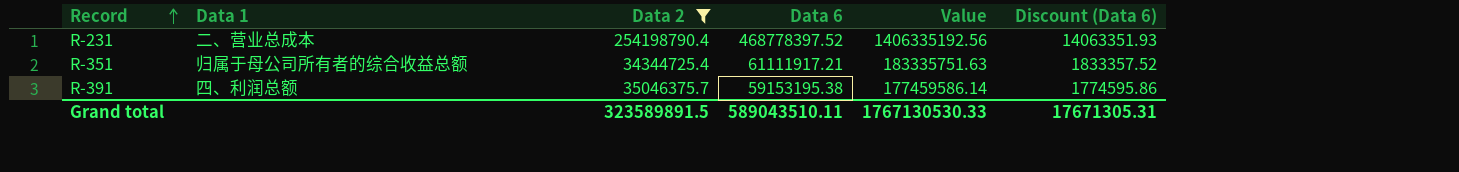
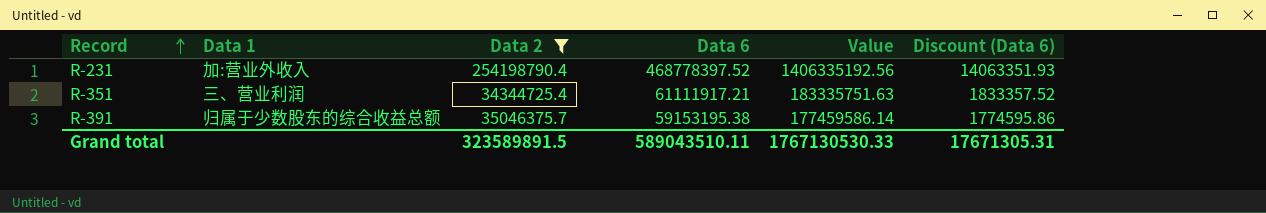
R-231 | Data 1: 二、营业总成本 -> 加:营业外收入
R-351 | Data 1: 归属于母公司所有者的综合收益总额 -> 三、营业利润
R-391 | Data 1: 四、利润总额 -> 归属于少数股东的综合收益总额

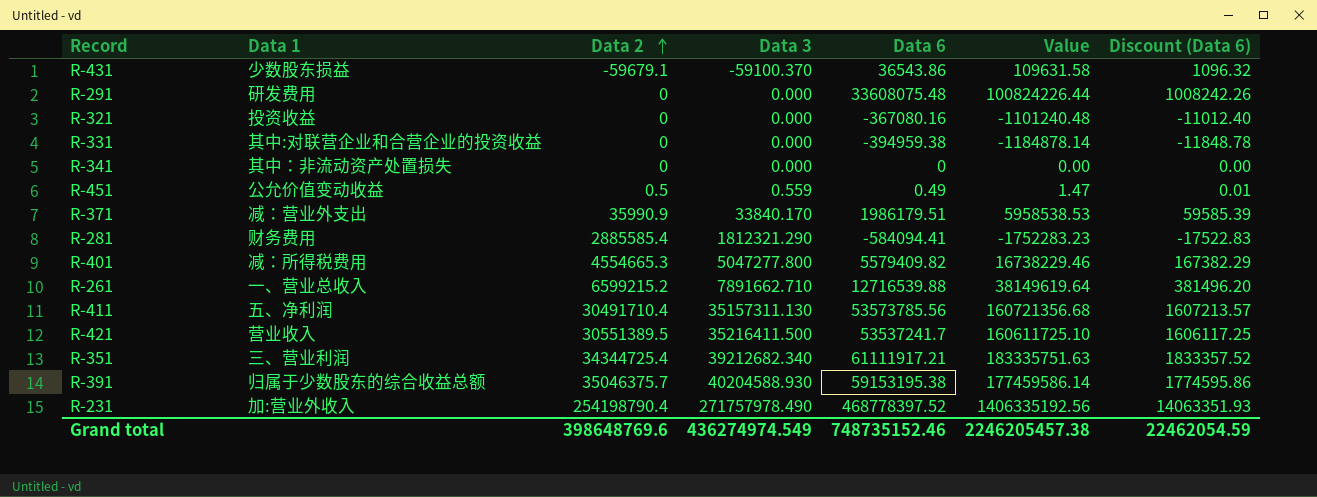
filter: Data 2 >= 34344725.4 -> none
row order: Record ascending -> Data 2 ascending
column Data 3 | position: none -> 4
Grand total | Data 2: 323589891.5 -> 398648769.6
Grand total | Data 6: 589043510.11 -> 748735152.46
Grand total | Value: 1767130530.33 -> 2246205457.38
Grand total | Discount (Data 6): 17671305.31 -> 22462054.59

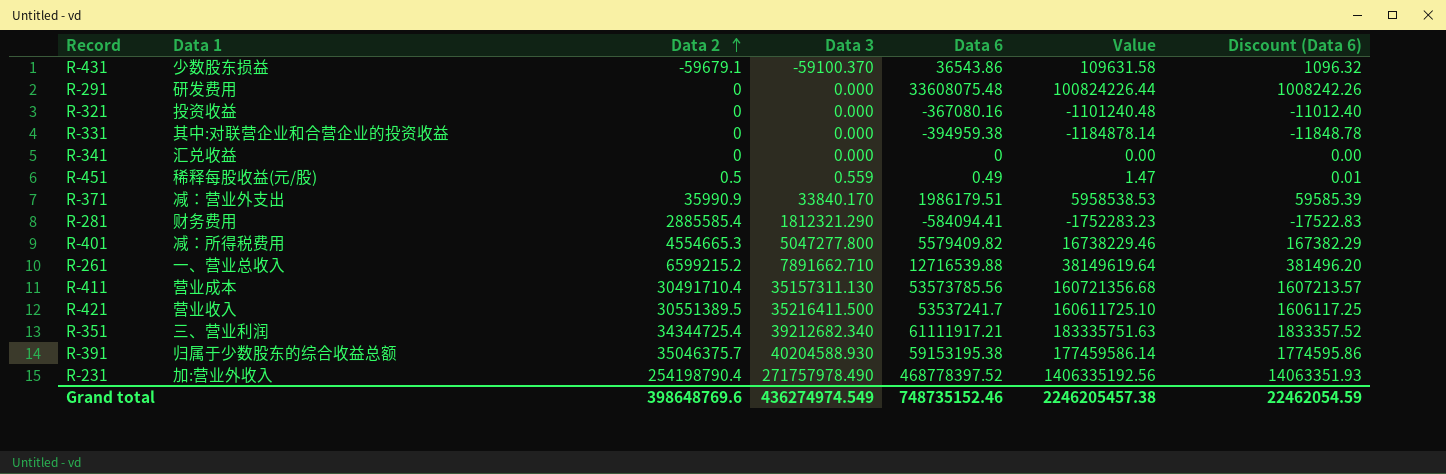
R-341 | Data 1: 其中：非流动资产处置损失 -> 汇兑收益
R-451 | Data 1: 公允价值变动收益 -> 稀释每股收益(元/股)
R-411 | Data 1: 五、净利润 -> 营业成本

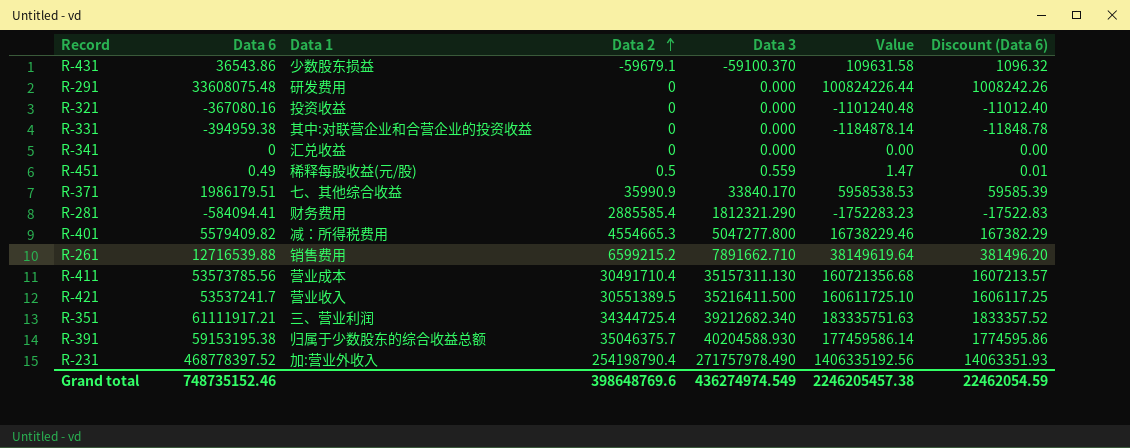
column Data 6 | position: 5 -> 2
R-371 | Data 1: 减：营业外支出 -> 七、其他综合收益
R-261 | Data 1: 一、营业总收入 -> 销售费用

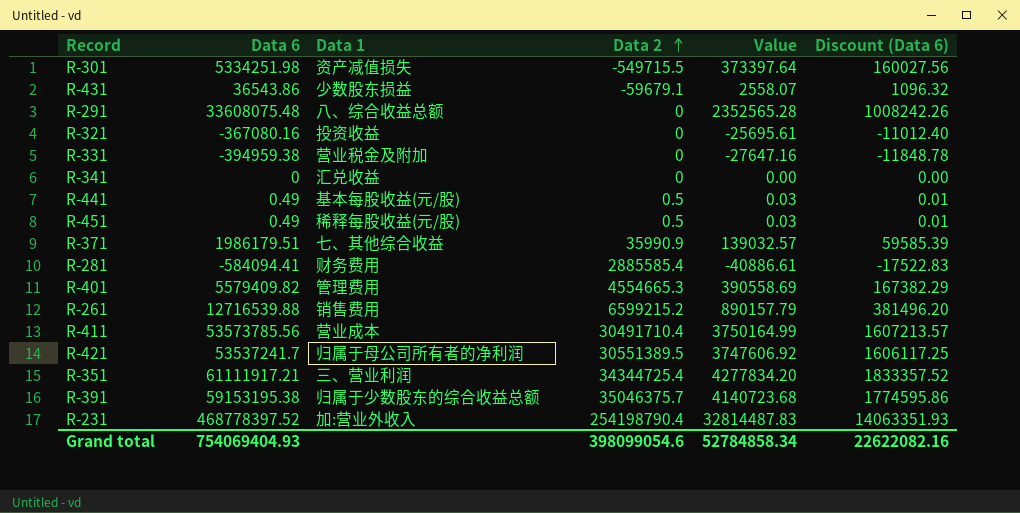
column Data 3 | position: 5 -> none
column Value | formula: [Data 6] * 3 -> [Data 6] * 0.07
row R-301: none -> 5334251.98 | 资产减值损失 | -549715.5 | 373397.64 | 160027.56
R-291 | Data 1: 研发费用 -> 八、综合收益总额
R-331 | Data 1: 其中:对联营企业和合营企业的投资收益 -> 营业税金及附加
row R-441: none -> 0.49 | 基本每股收益(元/股) | 0.5 | 0.03 | 0.01
R-401 | Data 1: 减：所得税费用 -> 管理费用
R-421 | Data 1: 营业收入 -> 归属于母公司所有者的净利润
Grand total | Data 6: 748735152.46 -> 754069404.93
Grand total | Data 2: 398648769.6 -> 398099054.6
Grand total | Value: 2246205457.38 -> 52784858.34
Grand total | Discount (Data 6): 22462054.59 -> 22622082.16

